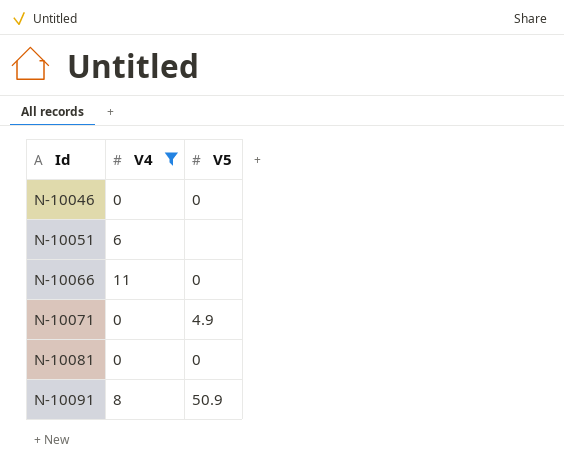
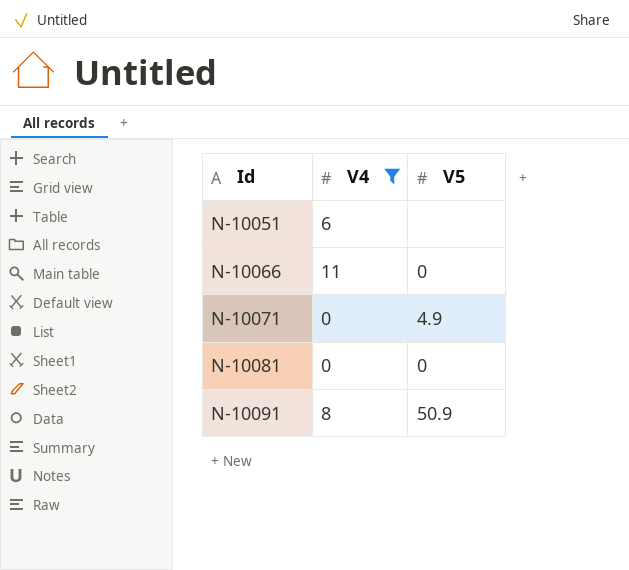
row N-10046: 0 | 0 -> none

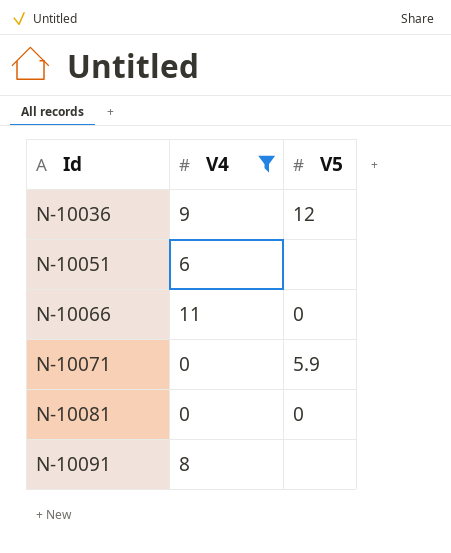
row N-10036: none -> 9 | 12
N-10071 | V5: 4.9 -> 5.9
N-10091 | V5: 50.9 -> none

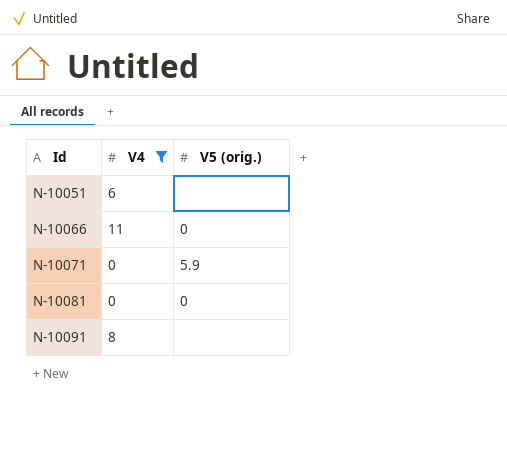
column name: V5 -> V5 (orig.)
row N-10036: 9 | 12 -> none

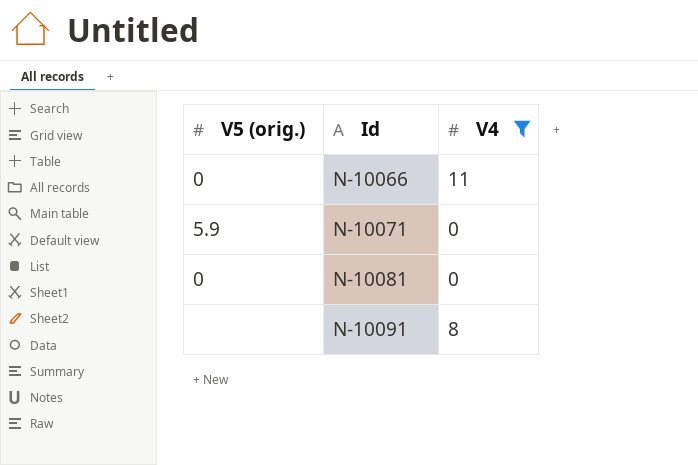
column V5 (orig.) | position: 3 -> 1
row N-10051: 6 | none -> none

